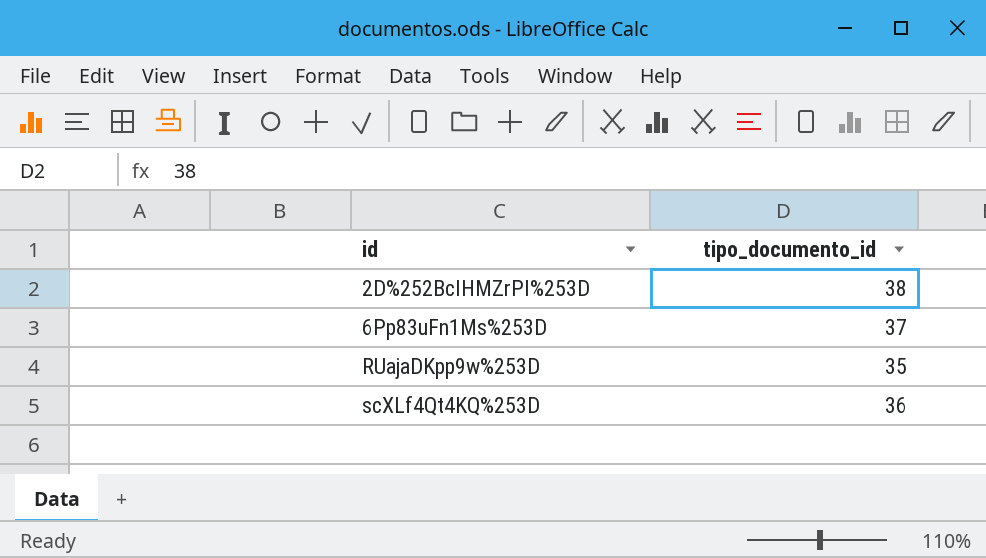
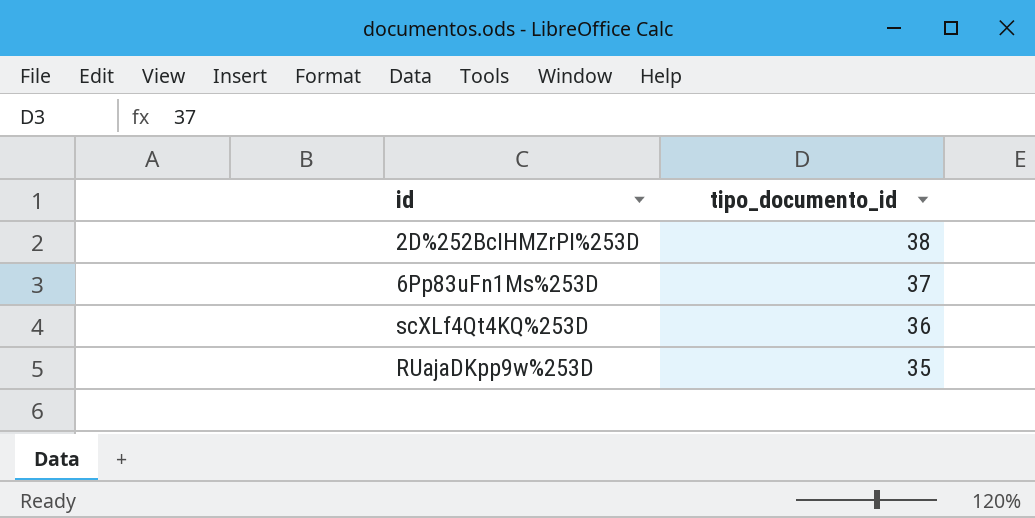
row order: id ascending -> tipo_documento_id descending

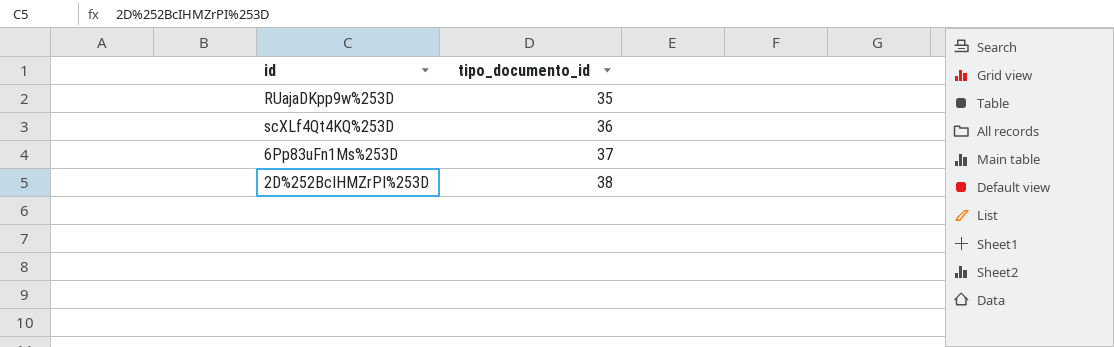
row order: tipo_documento_id descending -> tipo_documento_id ascending

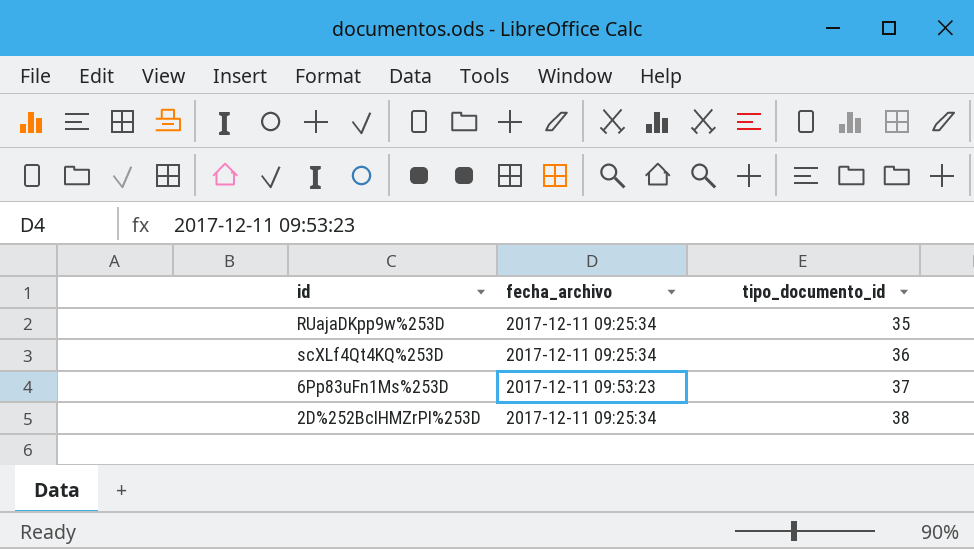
column fecha_archivo | position: none -> 2

